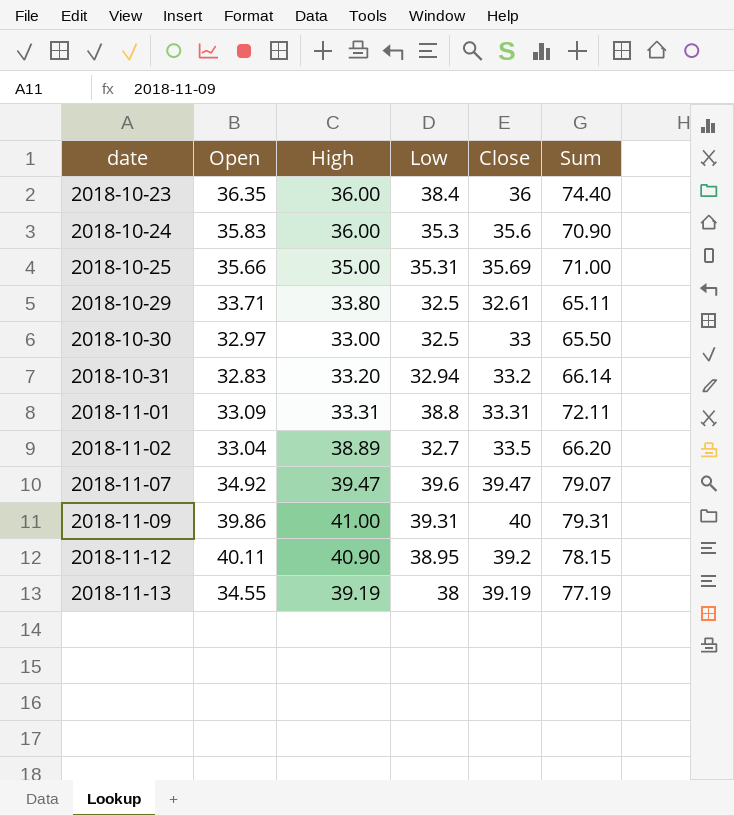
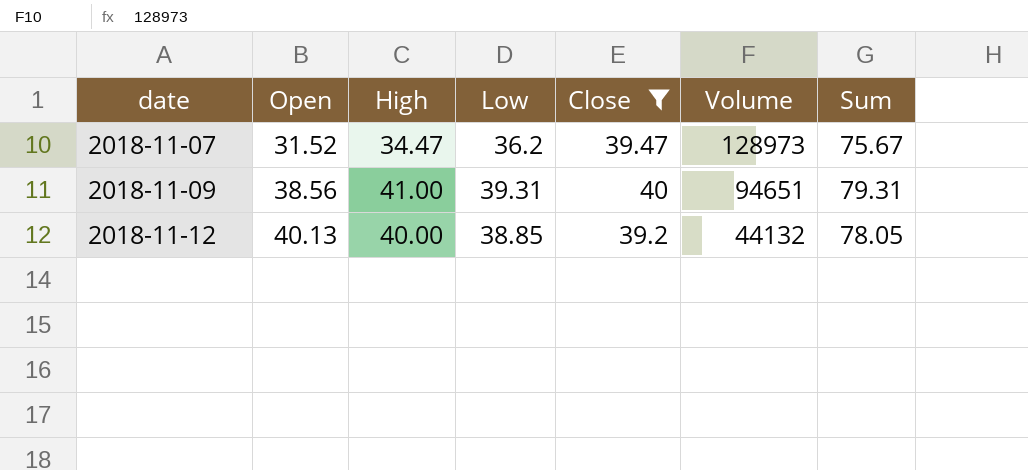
filter: none -> Close >= 39.2
column Volume | position: none -> 6
2018-11-07 | Open: 34.92 -> 31.52
2018-11-07 | High: 39.47 -> 34.47
2018-11-07 | Low: 39.6 -> 36.2
2018-11-07 | Sum: 79.07 -> 75.67
2018-11-09 | Open: 39.86 -> 38.56
2018-11-12 | Open: 40.11 -> 40.13
2018-11-12 | High: 40.90 -> 40.00
2018-11-12 | Low: 38.95 -> 38.85
2018-11-12 | Sum: 78.15 -> 78.05

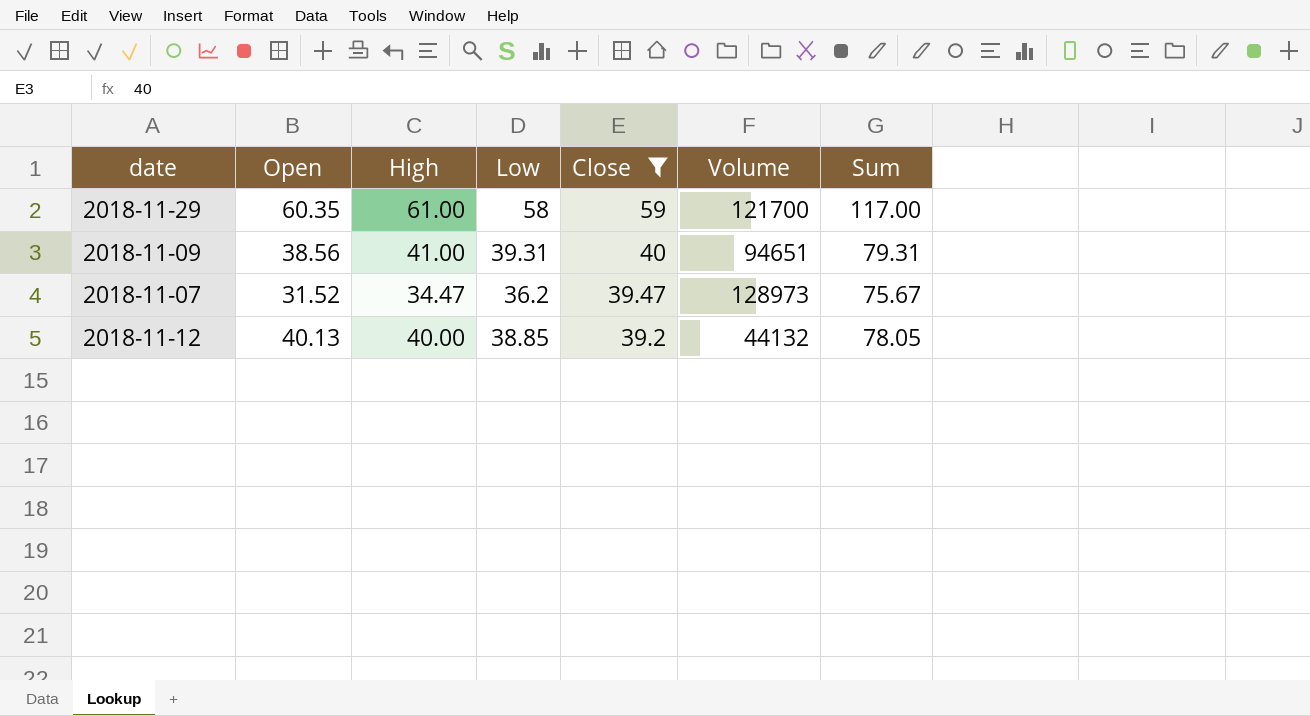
row order: date ascending -> Close descending
row 2018-11-29: none -> 60.35 | 61.00 | 58 | 59 | 121700 | 117.00

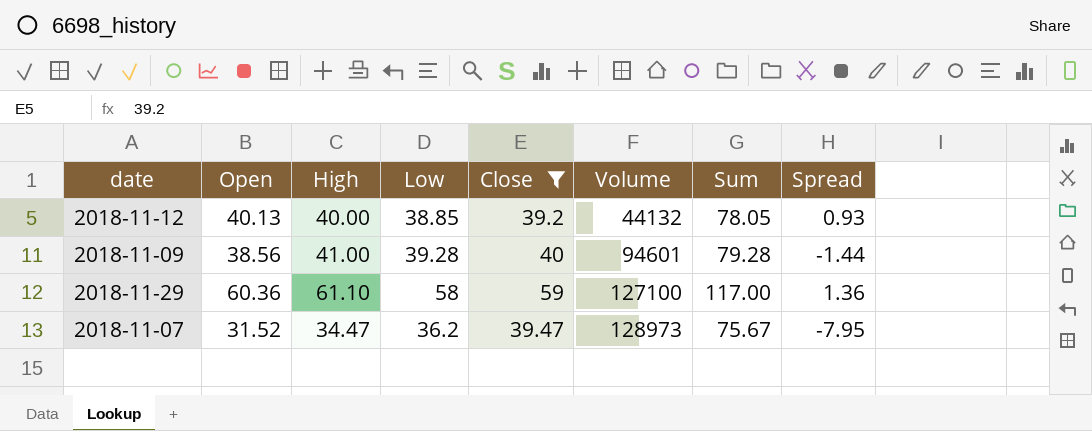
row order: Close descending -> Volume ascending
column Spread | formula: none -> [Open] - [Close]
2018-11-09 | Low: 39.31 -> 39.28
2018-11-09 | Volume: 94651 -> 94601
2018-11-09 | Sum: 79.31 -> 79.28
2018-11-29 | Open: 60.35 -> 60.36
2018-11-29 | High: 61.00 -> 61.10
2018-11-29 | Volume: 121700 -> 127100

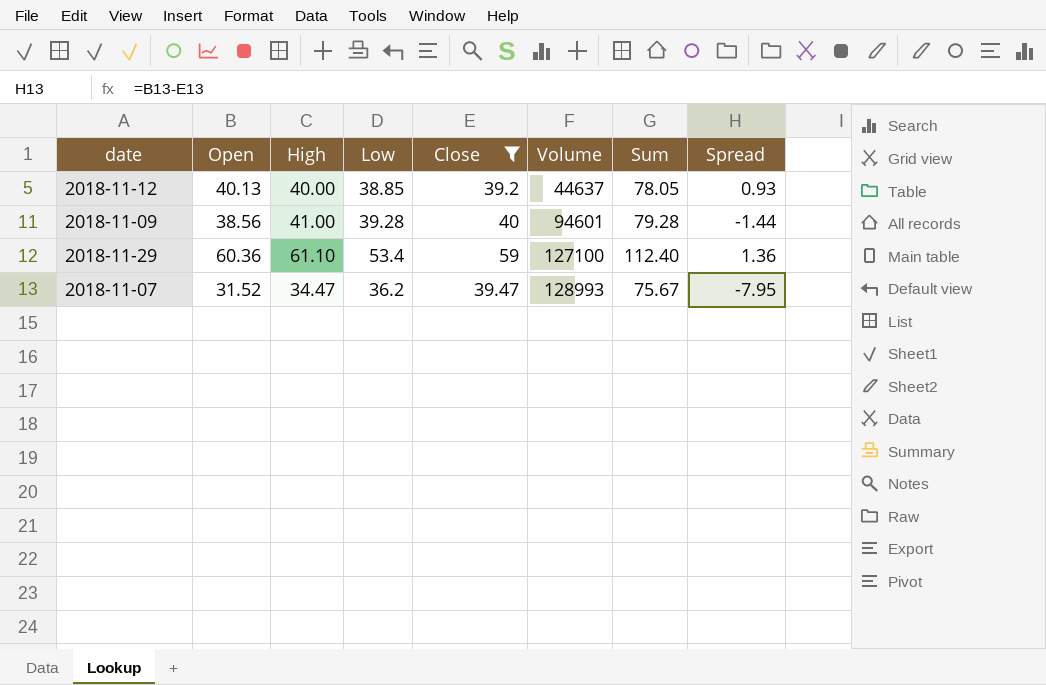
2018-11-12 | Volume: 44132 -> 44637
2018-11-29 | Low: 58 -> 53.4
2018-11-29 | Sum: 117.00 -> 112.40
2018-11-07 | Volume: 128973 -> 128993

